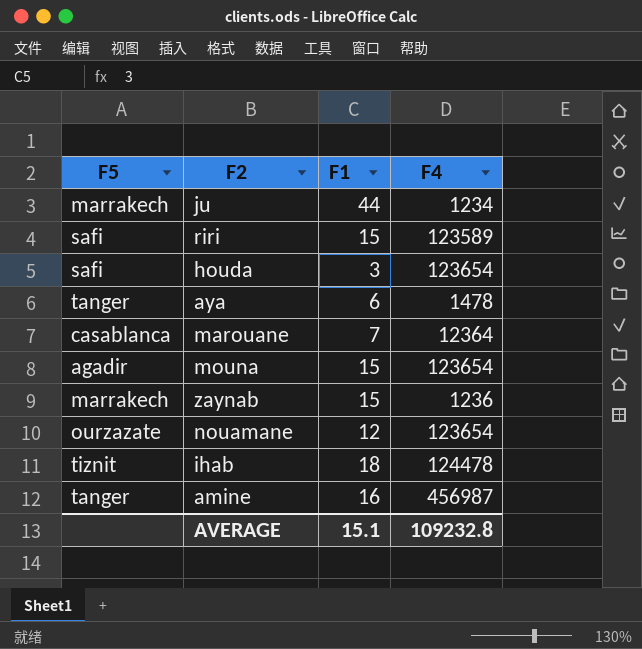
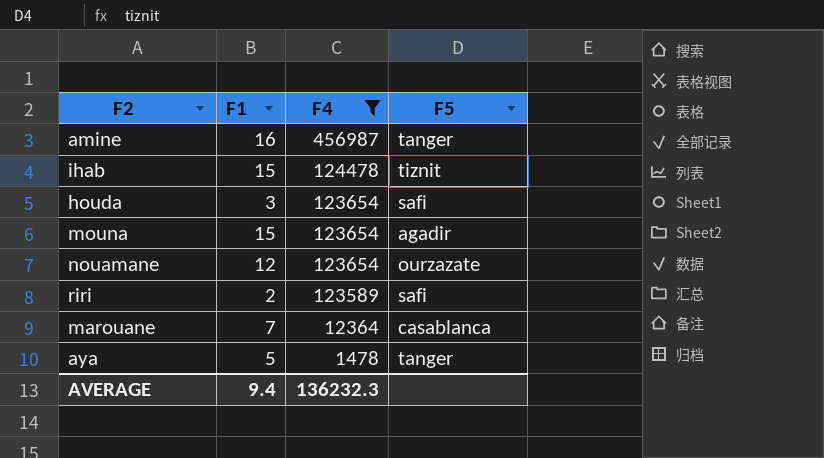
filter: none -> F4 >= 1478
row order: none -> F4 descending
column F5 | position: 1 -> 4
ihab | F1: 18 -> 15
riri | F1: 15 -> 2
aya | F1: 6 -> 5
AVERAGE | F1: 15.1 -> 9.4
AVERAGE | F4: 109232.8 -> 136232.3

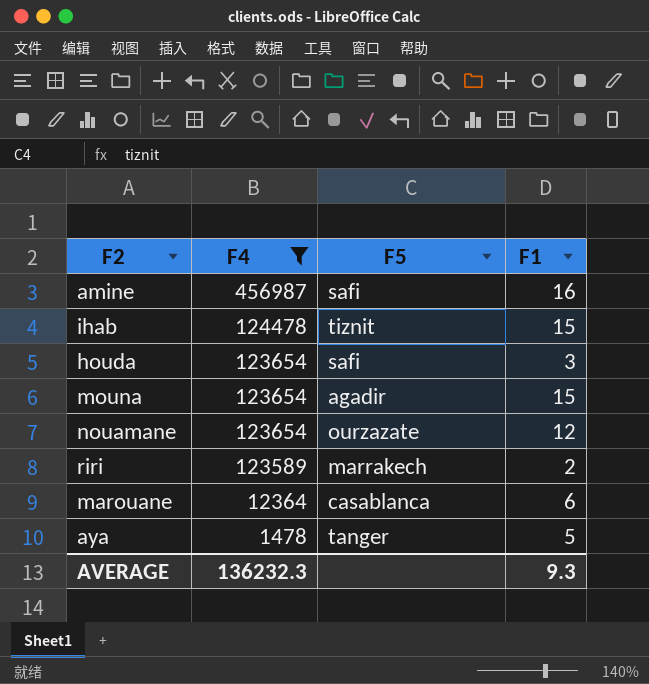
column F1 | position: 2 -> 4
amine | F5: tanger -> safi
riri | F5: safi -> marrakech
marouane | F1: 7 -> 6
AVERAGE | F1: 9.4 -> 9.3

